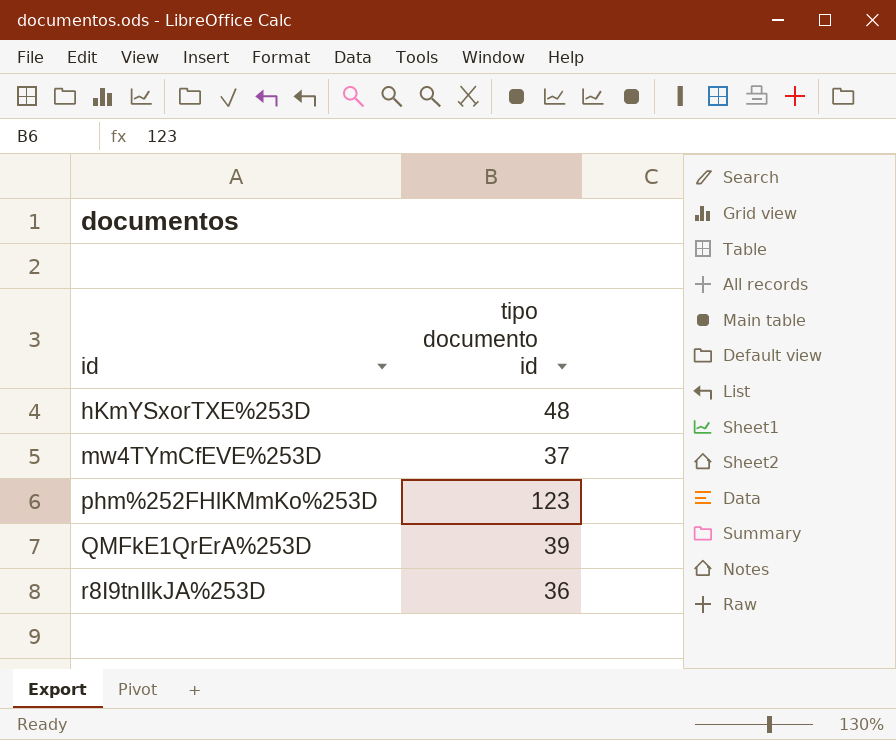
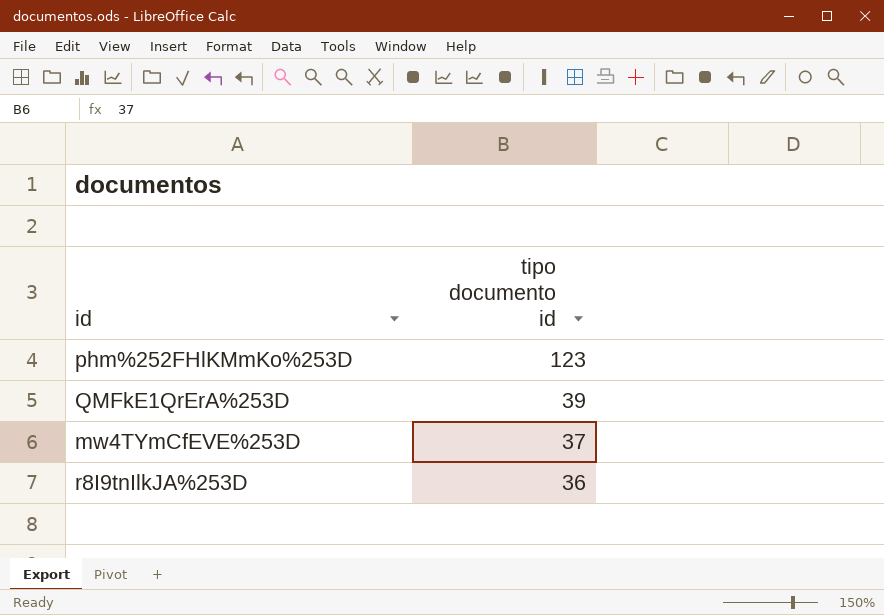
row order: id ascending -> tipo documento id descending
row hKmYSxorTXE%253D: 48 -> none

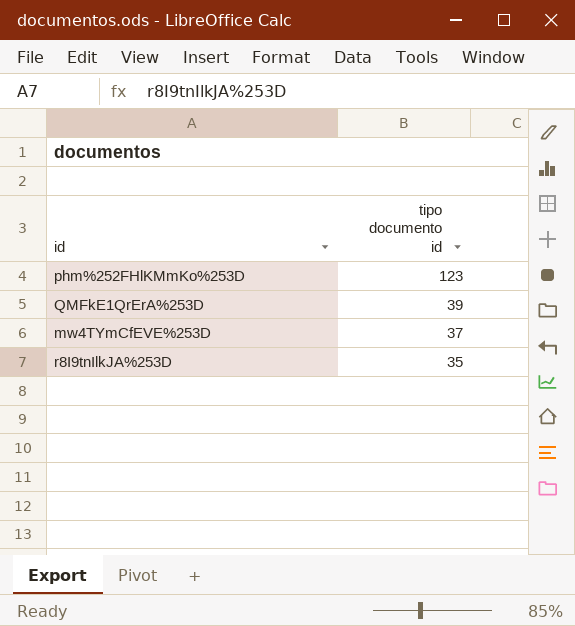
r8I9tnIlkJA%253D | tipo documento id: 36 -> 35

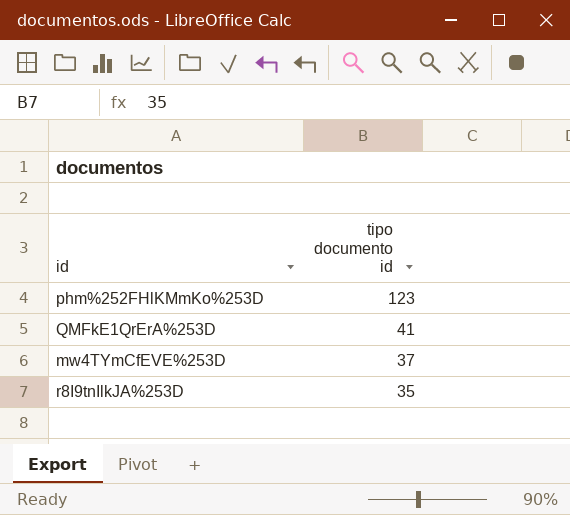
QMFkE1QrErA%253D | tipo documento id: 39 -> 41

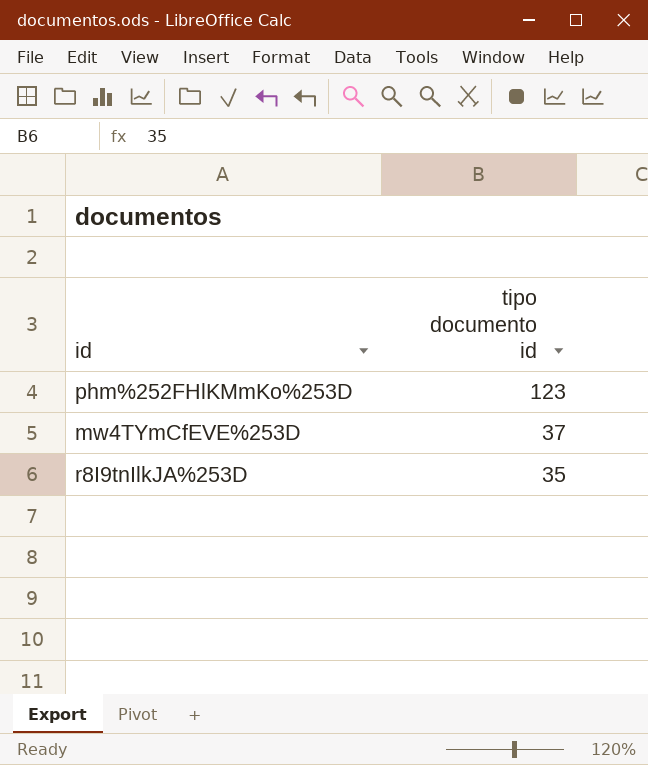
row QMFkE1QrErA%253D: 41 -> none

